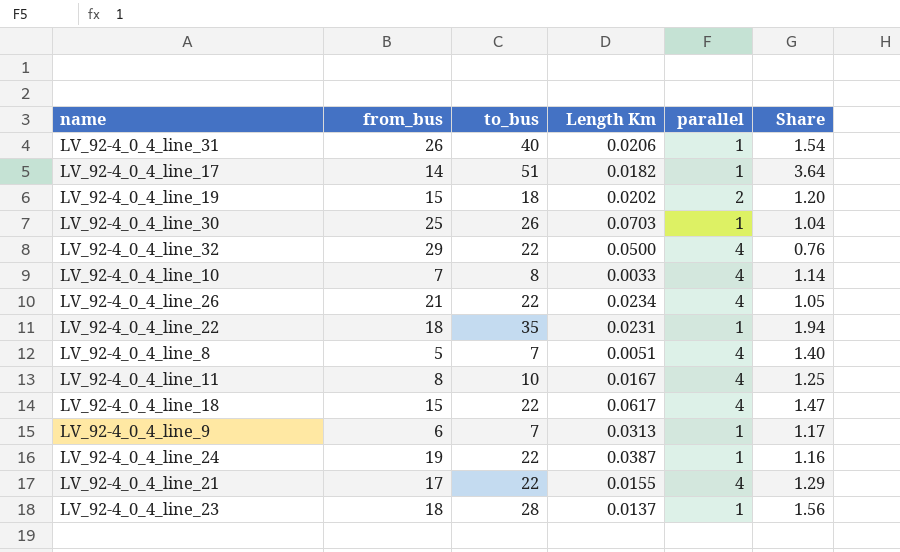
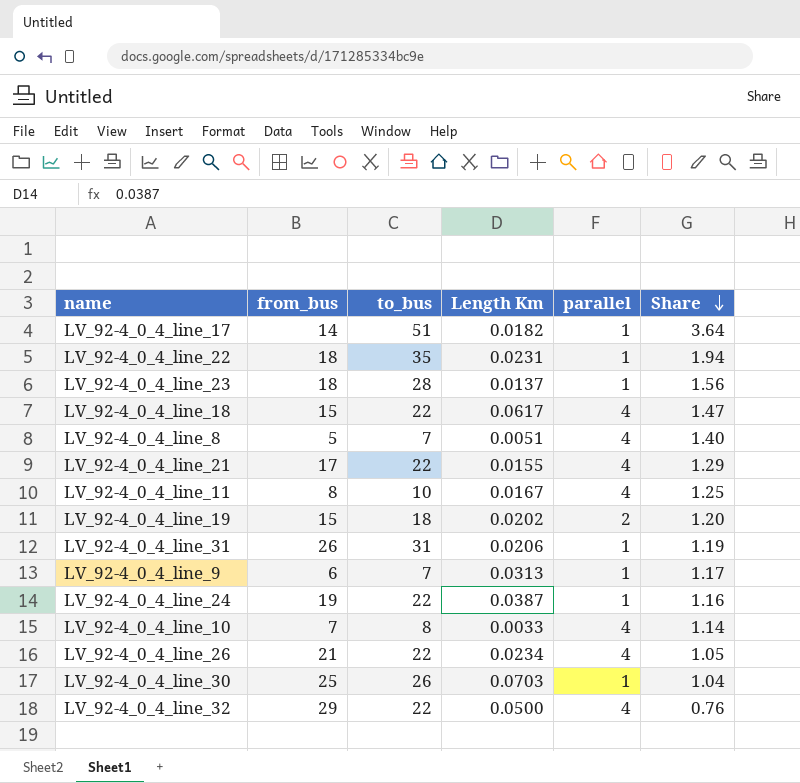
row order: none -> Share descending
LV_92-4_0_4_line_31 | to_bus: 40 -> 31
LV_92-4_0_4_line_31 | Share: 1.54 -> 1.19

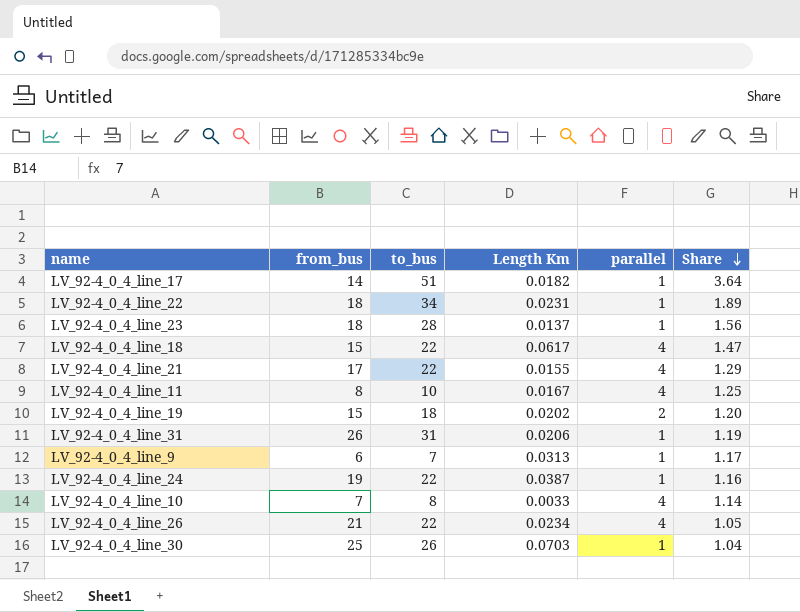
row LV_92-4_0_4_line_8: 5 | 7 | 0.0051 | 4 | 1.40 -> none
row LV_92-4_0_4_line_32: 29 | 22 | 0.0500 | 4 | 0.76 -> none
LV_92-4_0_4_line_22 | to_bus: 35 -> 34
LV_92-4_0_4_line_22 | Share: 1.94 -> 1.89

